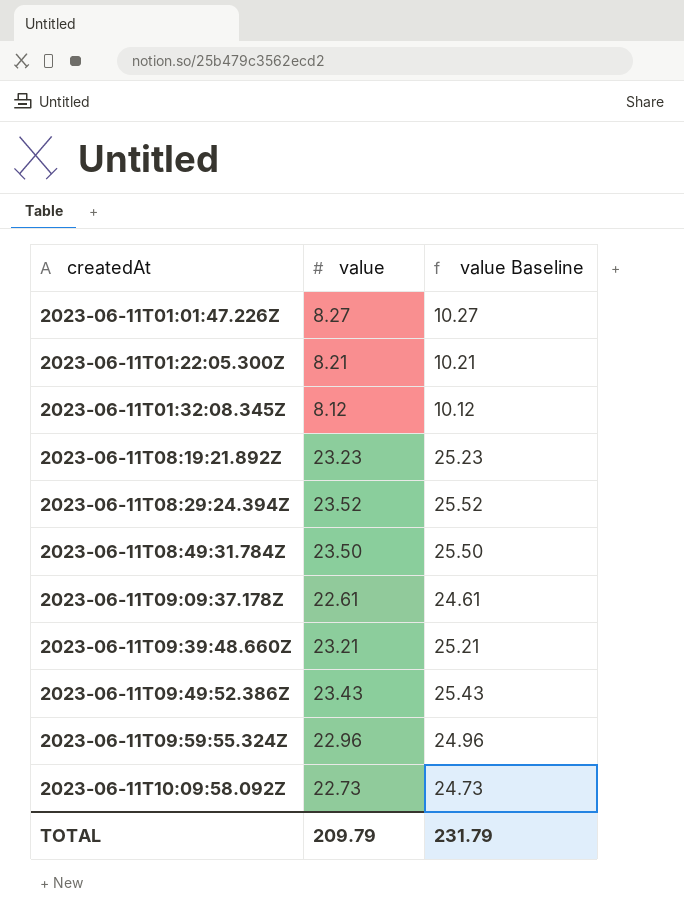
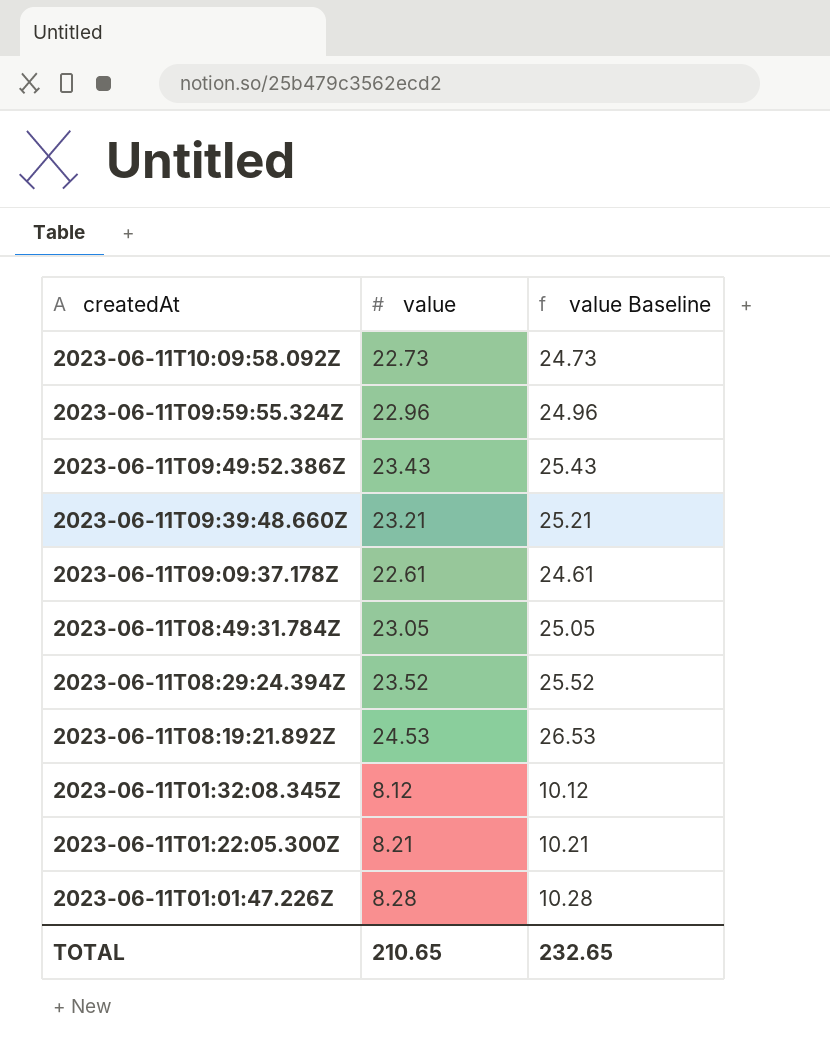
row order: createdAt ascending -> createdAt descending
2023-06-11T08:49:31.784Z | value: 23.50 -> 23.05
2023-06-11T08:49:31.784Z | value Baseline: 25.50 -> 25.05
2023-06-11T08:19:21.892Z | value: 23.23 -> 24.53
2023-06-11T08:19:21.892Z | value Baseline: 25.23 -> 26.53
2023-06-11T01:01:47.226Z | value: 8.27 -> 8.28
2023-06-11T01:01:47.226Z | value Baseline: 10.27 -> 10.28
TOTAL | value: 209.79 -> 210.65
TOTAL | value Baseline: 231.79 -> 232.65

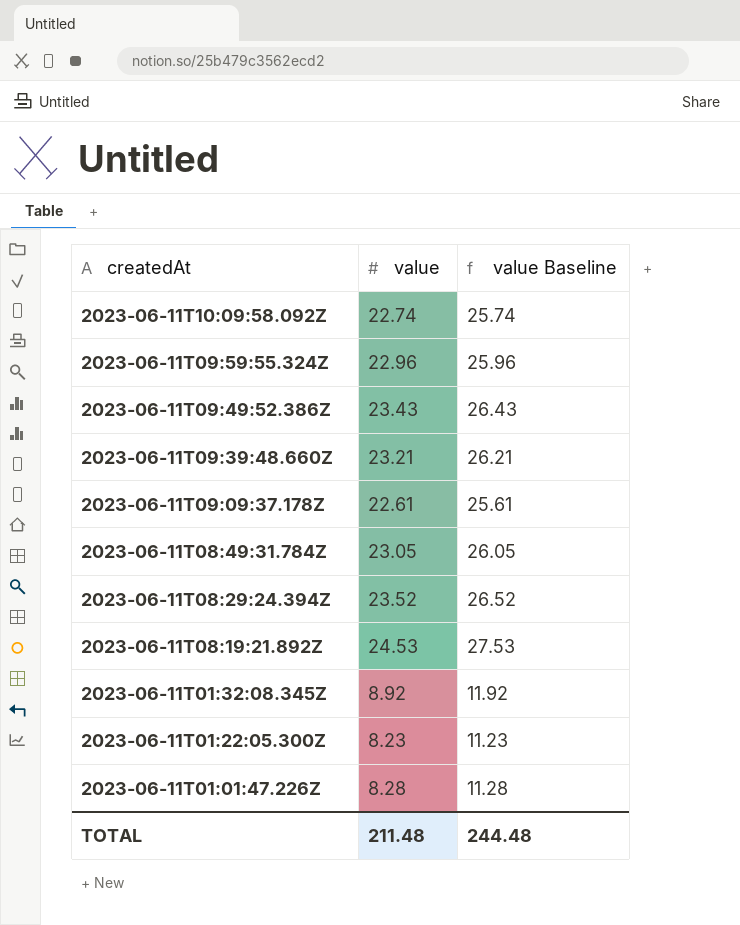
column value Baseline | formula: [value] + 2 -> [value] + 3
2023-06-11T10:09:58.092Z | value: 22.73 -> 22.74
2023-06-11T01:32:08.345Z | value: 8.12 -> 8.92
2023-06-11T01:22:05.300Z | value: 8.21 -> 8.23
TOTAL | value: 210.65 -> 211.48
TOTAL | value Baseline: 232.65 -> 244.48

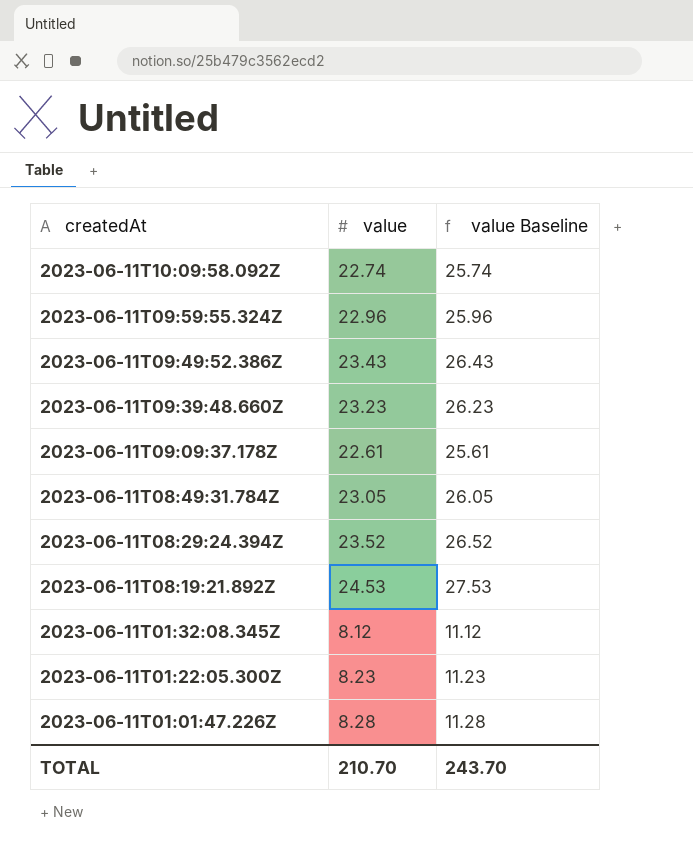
2023-06-11T09:39:48.660Z | value: 23.21 -> 23.23
2023-06-11T09:39:48.660Z | value Baseline: 26.21 -> 26.23
2023-06-11T01:32:08.345Z | value: 8.92 -> 8.12
2023-06-11T01:32:08.345Z | value Baseline: 11.92 -> 11.12
TOTAL | value: 211.48 -> 210.70
TOTAL | value Baseline: 244.48 -> 243.70

